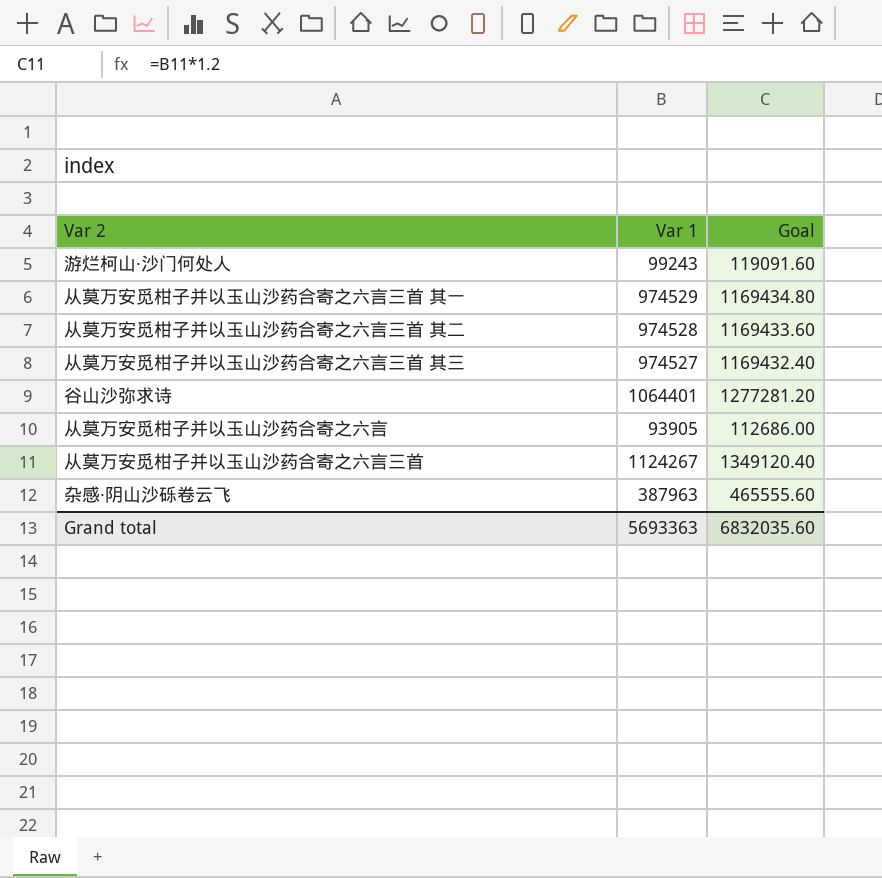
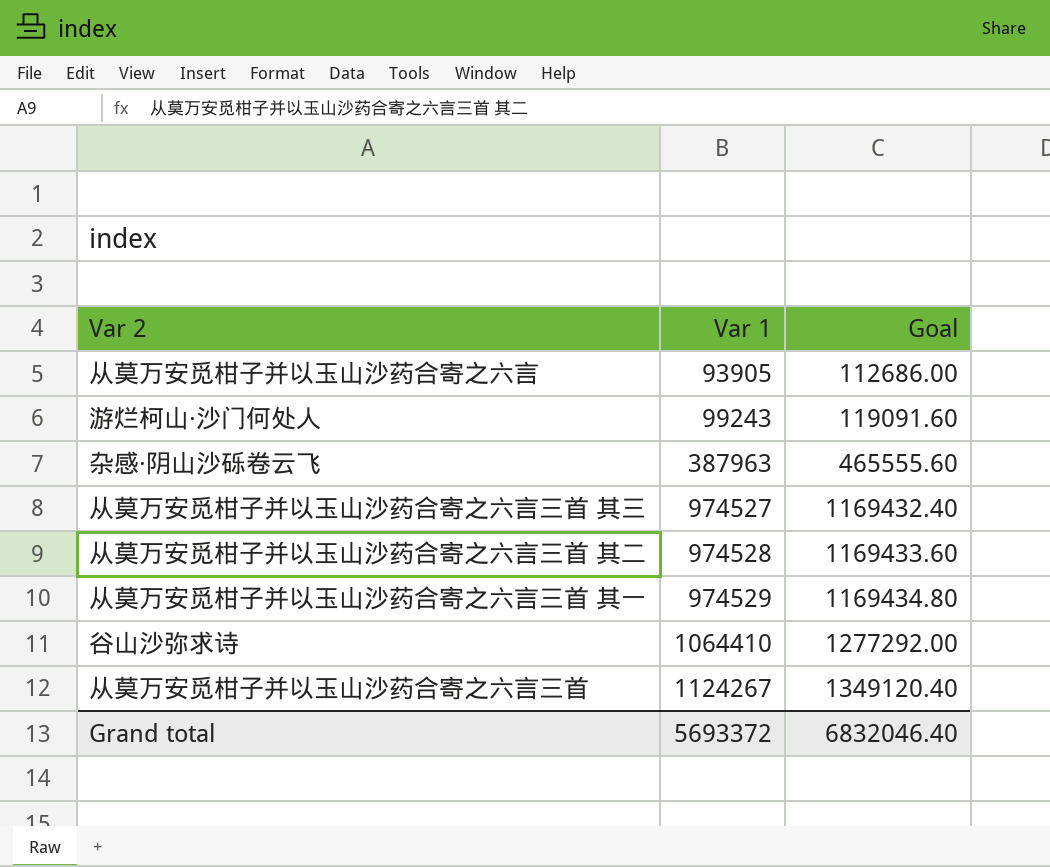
row order: none -> Var 1 ascending
谷山沙弥求诗 | Var 1: 1064401 -> 1064410
谷山沙弥求诗 | Goal: 1277281.20 -> 1277292.00
Grand total | Var 1: 5693363 -> 5693372
Grand total | Goal: 6832035.60 -> 6832046.40

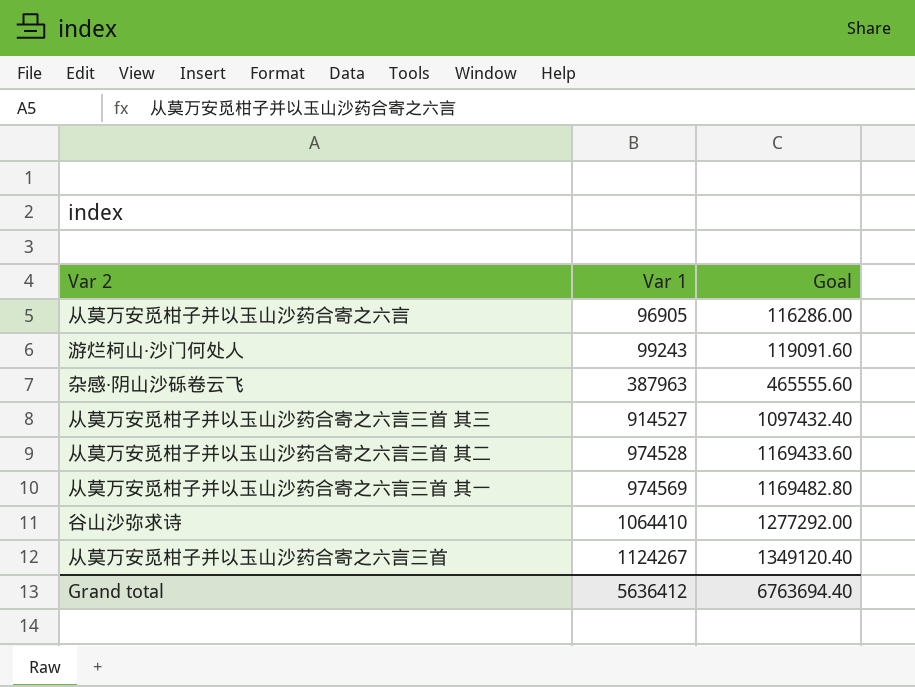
从莫万安觅柑子并以玉山沙药合寄之六言 | Var 1: 93905 -> 96905
从莫万安觅柑子并以玉山沙药合寄之六言 | Goal: 112686.00 -> 116286.00
从莫万安觅柑子并以玉山沙药合寄之六言三首 其三 | Var 1: 974527 -> 914527
从莫万安觅柑子并以玉山沙药合寄之六言三首 其三 | Goal: 1169432.40 -> 1097432.40
从莫万安觅柑子并以玉山沙药合寄之六言三首 其一 | Var 1: 974529 -> 974569
从莫万安觅柑子并以玉山沙药合寄之六言三首 其一 | Goal: 1169434.80 -> 1169482.80
Grand total | Var 1: 5693372 -> 5636412
Grand total | Goal: 6832046.40 -> 6763694.40

